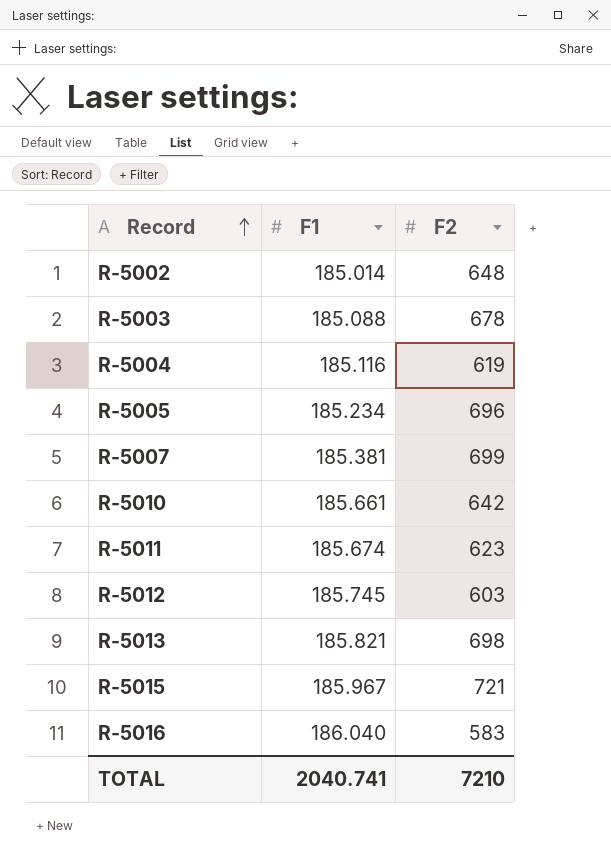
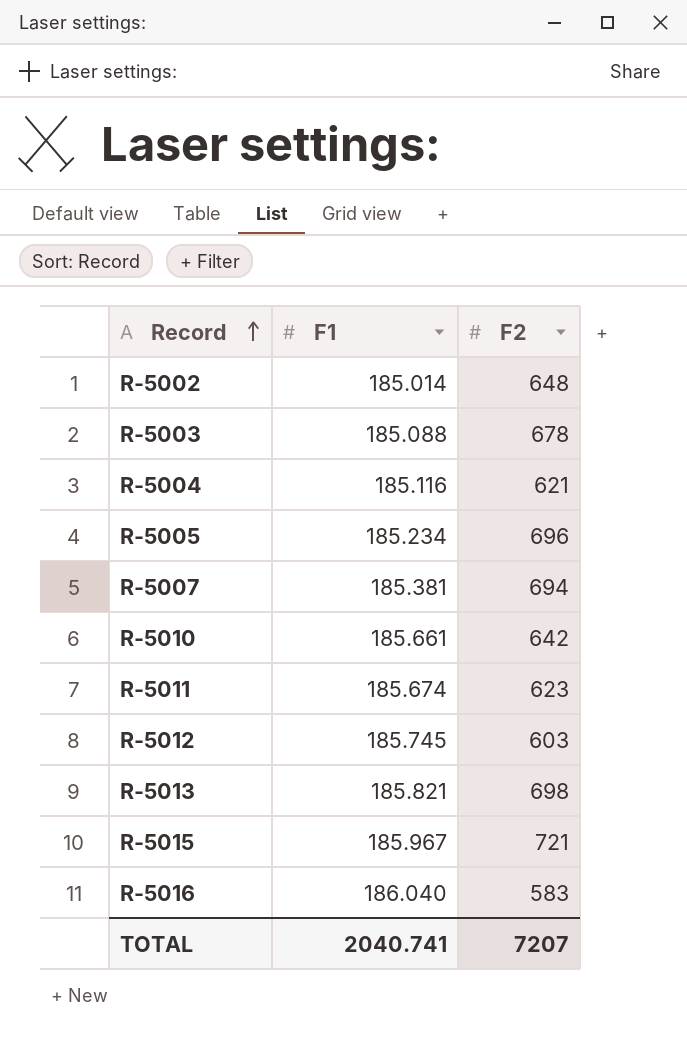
R-5004 | F2: 619 -> 621
R-5007 | F2: 699 -> 694
TOTAL | F2: 7210 -> 7207

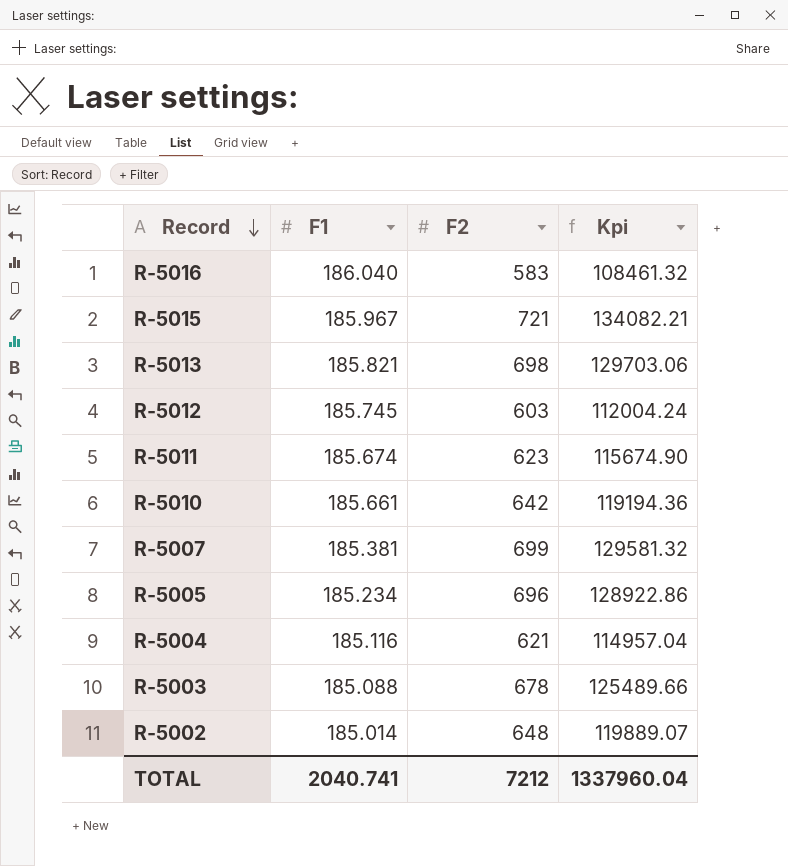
row order: Record ascending -> Record descending
column Kpi | formula: none -> [F1] * [F2]
R-5007 | F2: 694 -> 699
TOTAL | F2: 7207 -> 7212

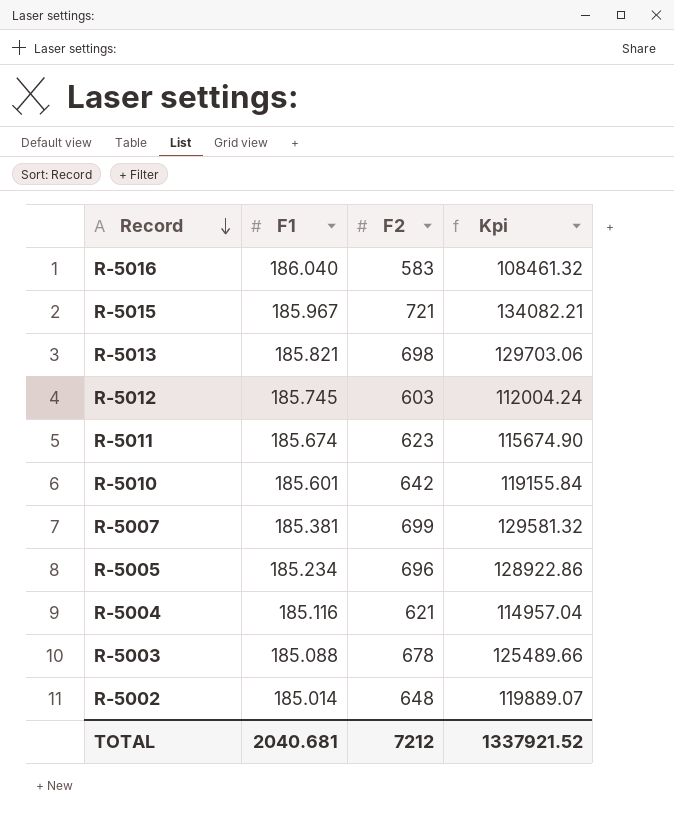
R-5010 | F1: 185.661 -> 185.601
R-5010 | Kpi: 119194.36 -> 119155.84
TOTAL | F1: 2040.741 -> 2040.681
TOTAL | Kpi: 1337960.04 -> 1337921.52

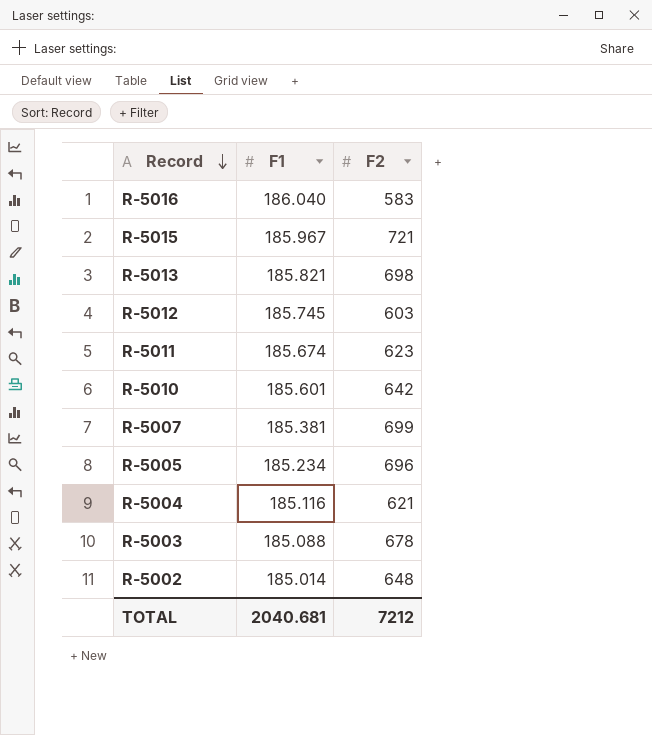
column Kpi | formula: [F1] * [F2] -> none

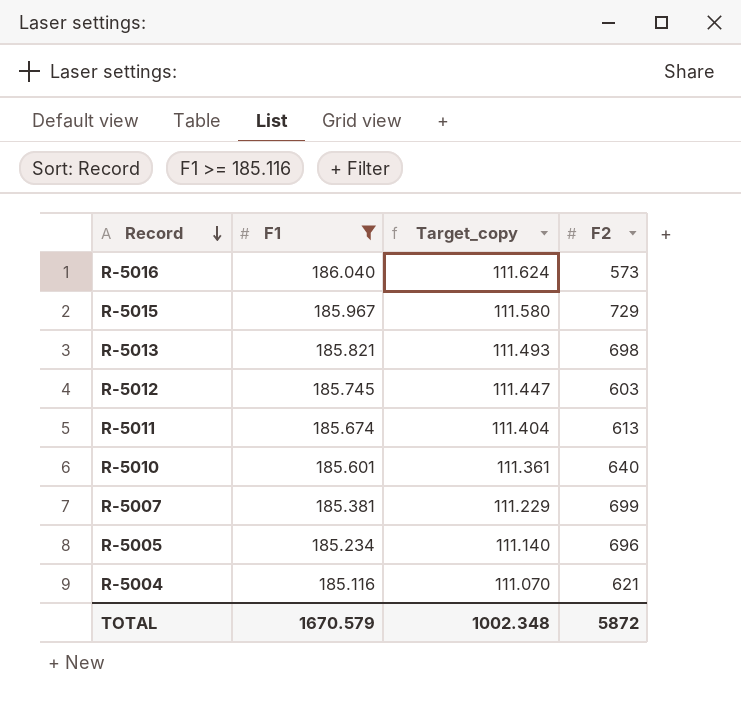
filter: none -> F1 >= 185.116
column Target_copy | formula: none -> [F1] * 0.6
R-5016 | F2: 583 -> 573
R-5015 | F2: 721 -> 729
R-5011 | F2: 623 -> 613
R-5010 | F2: 642 -> 640
TOTAL | F1: 2040.681 -> 1670.579
TOTAL | F2: 7212 -> 5872

